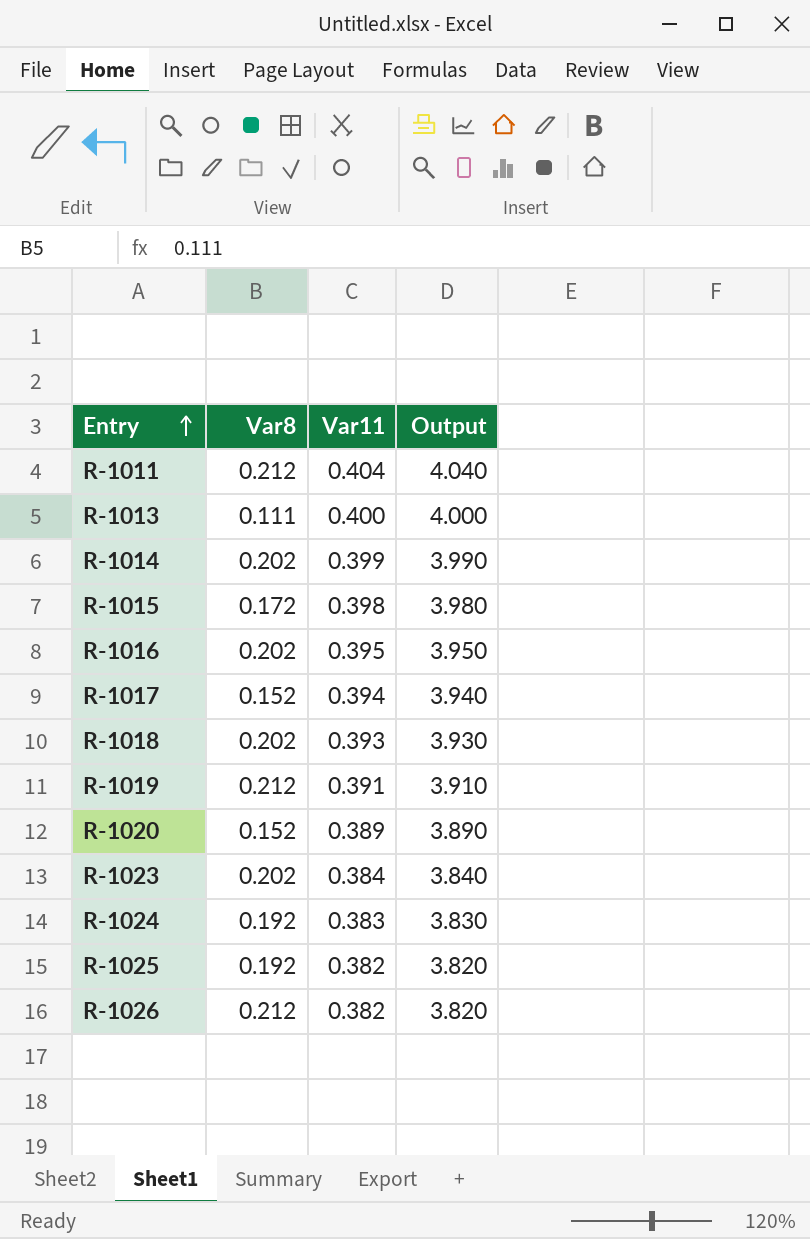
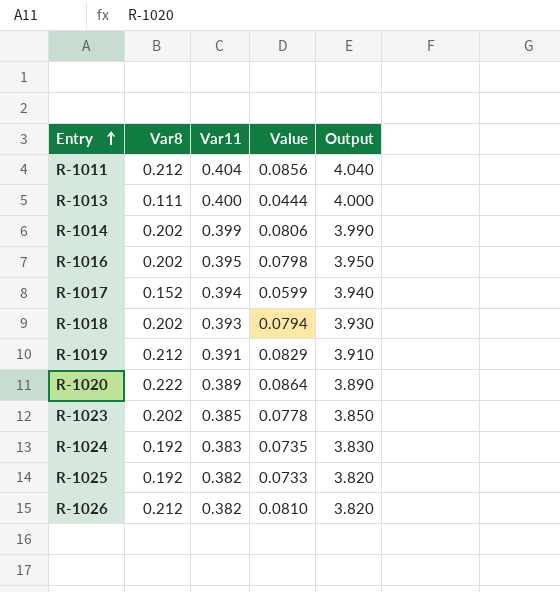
column Value | formula: none -> [Var8] * [Var11]
row R-1015: 0.172 | 0.398 | 3.980 -> none
R-1020 | Var8: 0.152 -> 0.222
R-1023 | Var11: 0.384 -> 0.385
R-1023 | Output: 3.840 -> 3.850

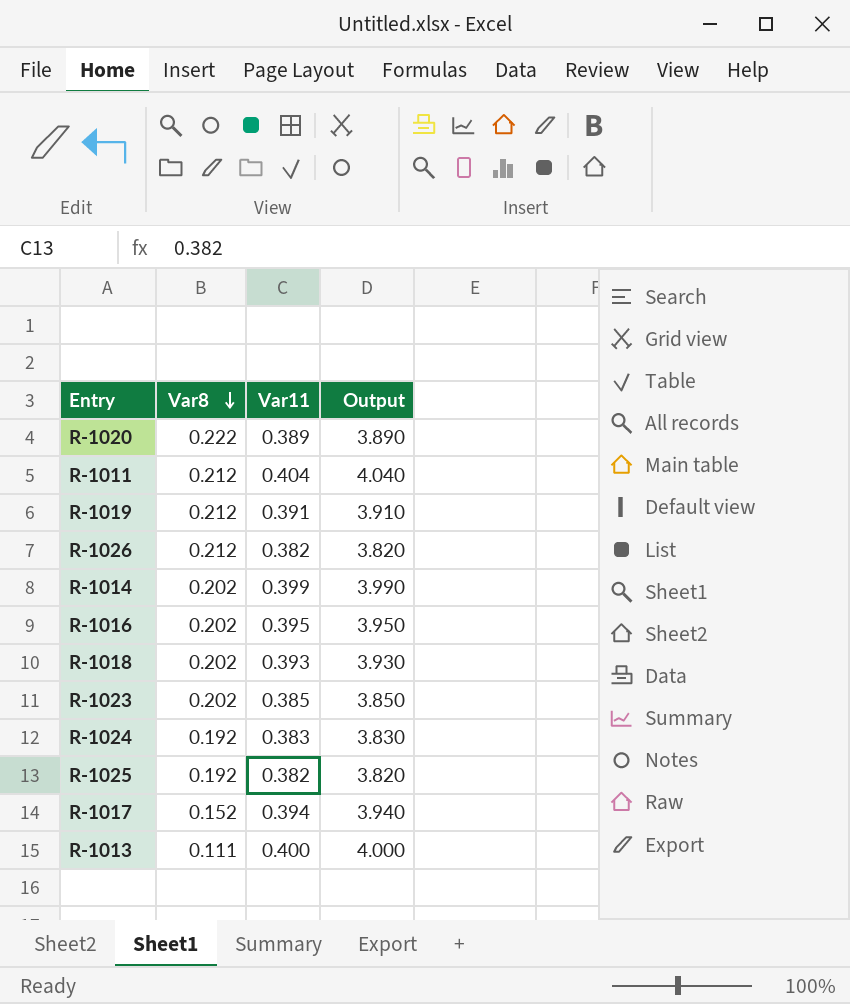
row order: Entry ascending -> Var8 descending
column Value | formula: [Var8] * [Var11] -> none

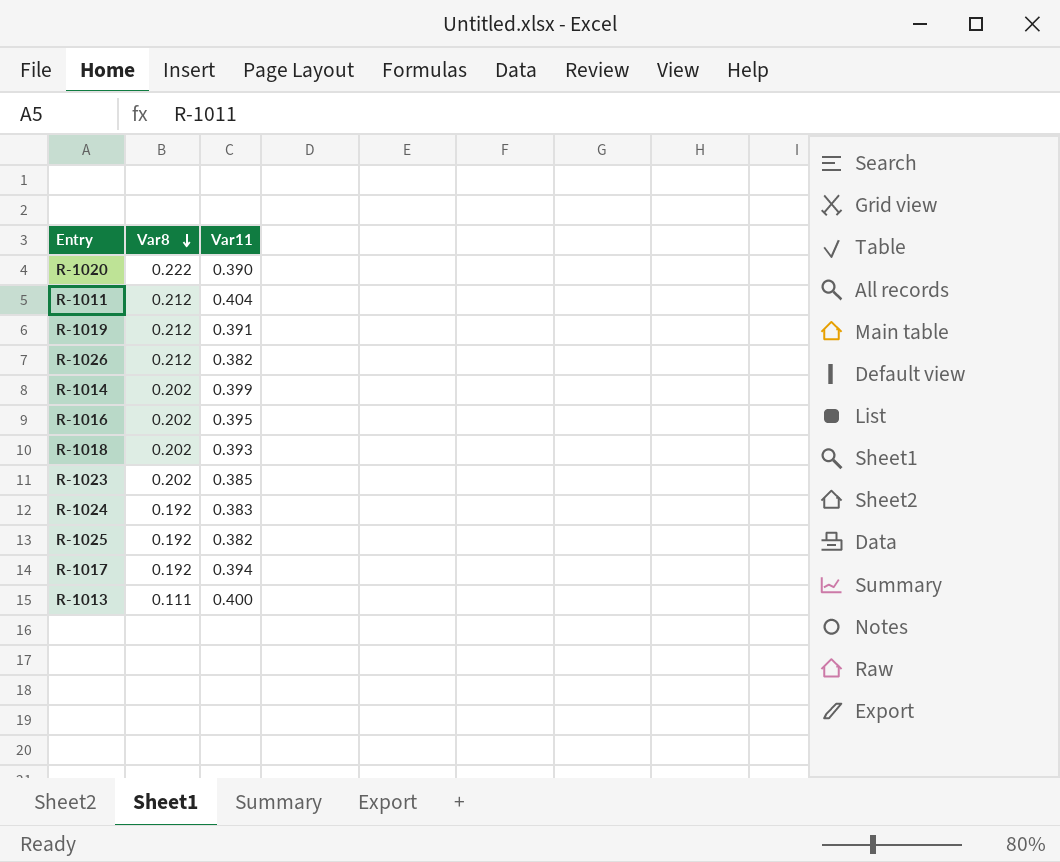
column Output | formula: [Var11] * 10 -> none
R-1020 | Var11: 0.389 -> 0.390
R-1017 | Var8: 0.152 -> 0.192

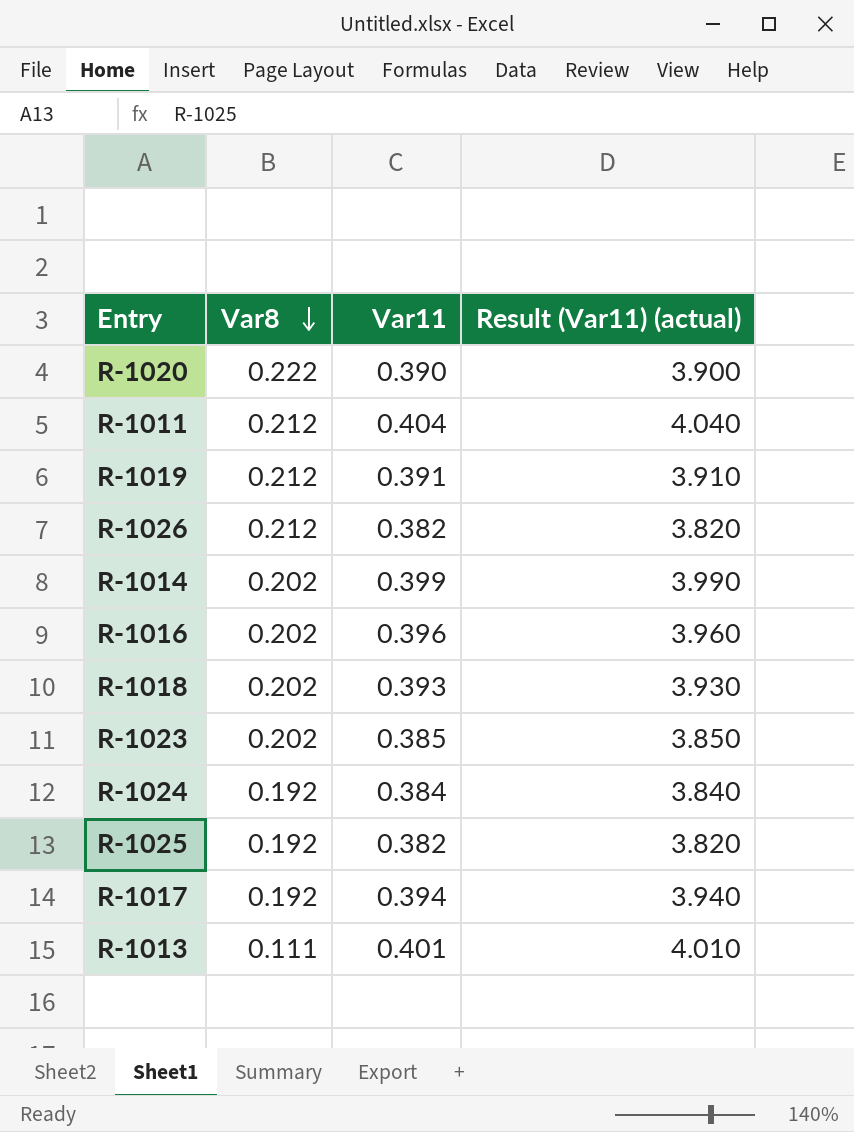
column Result (Var11) (actual) | formula: none -> [Var11] * 10
R-1016 | Var11: 0.395 -> 0.396
R-1024 | Var11: 0.383 -> 0.384
R-1013 | Var11: 0.400 -> 0.401

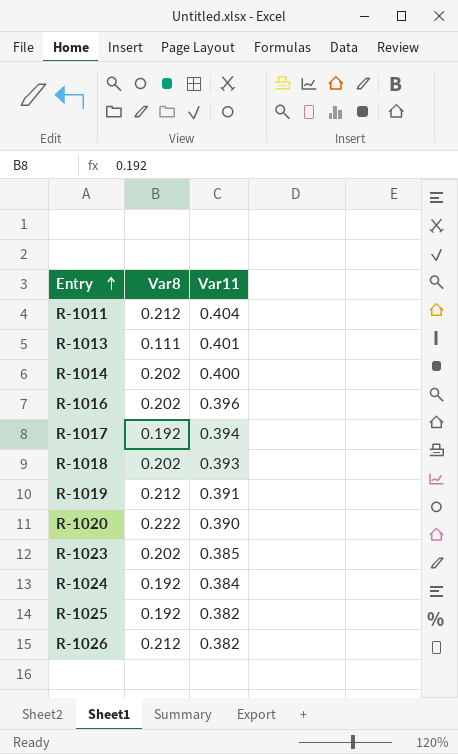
row order: Var8 descending -> Entry ascending
column Result (Var11) (actual) | formula: [Var11] * 10 -> none
R-1014 | Var11: 0.399 -> 0.400

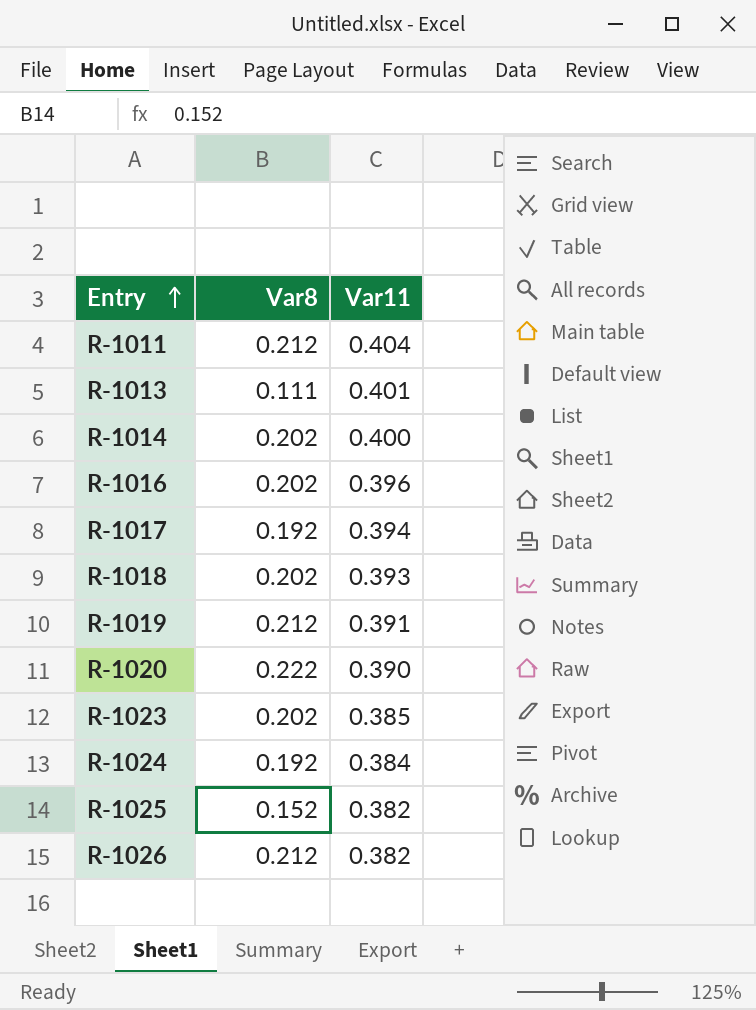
R-1025 | Var8: 0.192 -> 0.152

